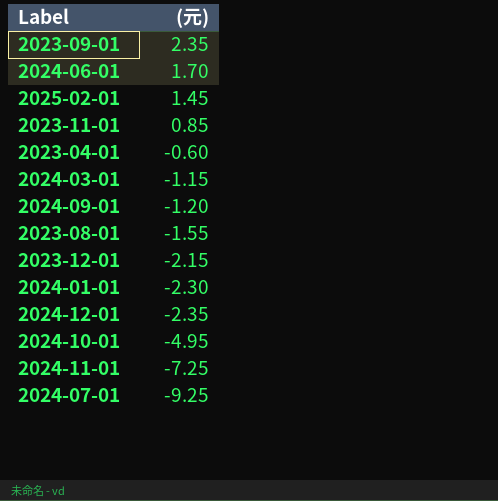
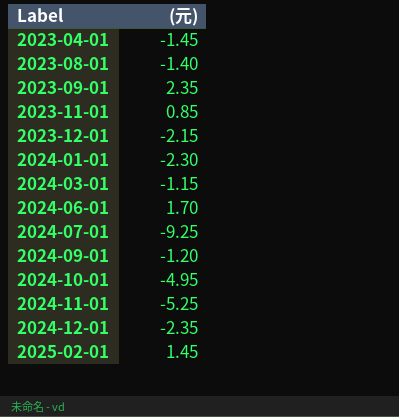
row order: (元) descending -> Label ascending
2023-04-01 | (元): -0.60 -> -1.45
2023-08-01 | (元): -1.55 -> -1.40
2024-11-01 | (元): -7.25 -> -5.25

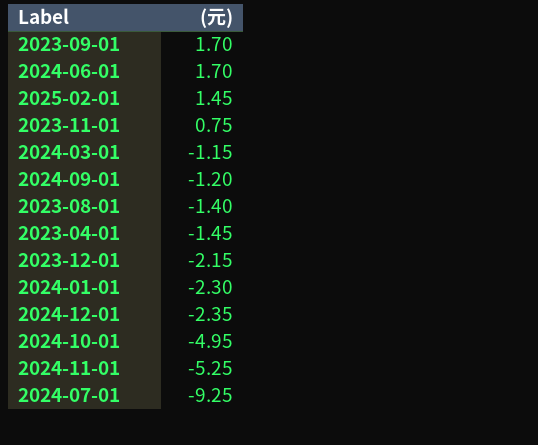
row order: Label ascending -> (元) descending
2023-09-01 | (元): 2.35 -> 1.70
2023-11-01 | (元): 0.85 -> 0.75

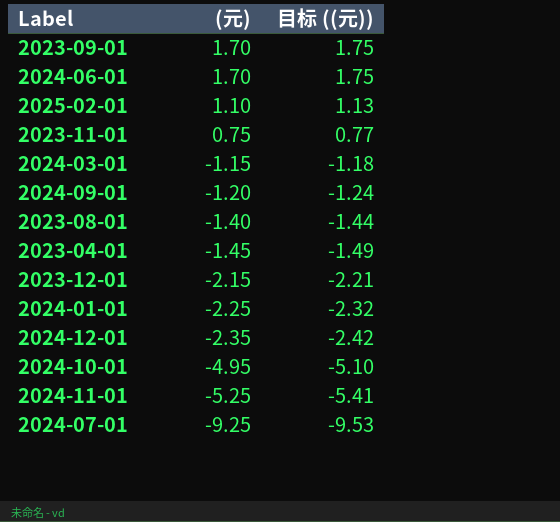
column 目标 ((元)) | formula: none -> [(元)] * 1.03
2025-02-01 | (元): 1.45 -> 1.10
2024-01-01 | (元): -2.30 -> -2.25

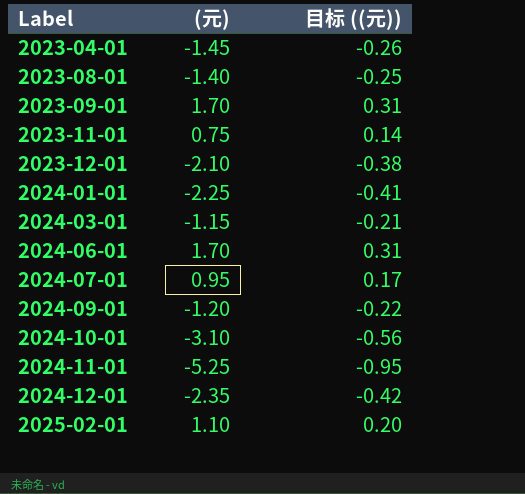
row order: (元) descending -> Label ascending
column 目标 ((元)) | formula: [(元)] * 1.03 -> [(元)] * 0.18
2023-12-01 | (元): -2.15 -> -2.10
2024-07-01 | (元): -9.25 -> 0.95
2024-10-01 | (元): -4.95 -> -3.10

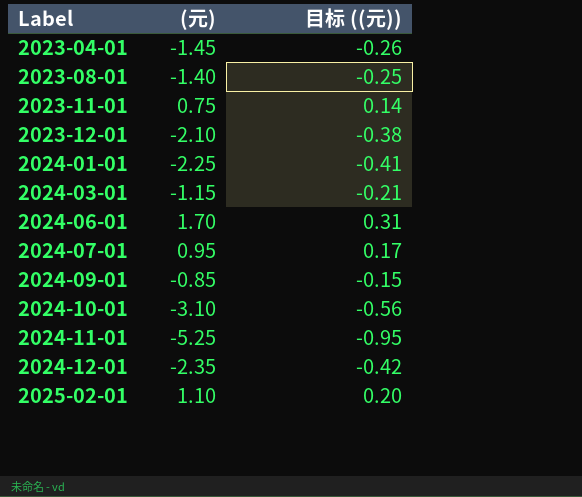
row 2023-09-01: 1.70 | 0.31 -> none
2024-09-01 | (元): -1.20 -> -0.85
2024-09-01 | 目标 ((元)): -0.22 -> -0.15

